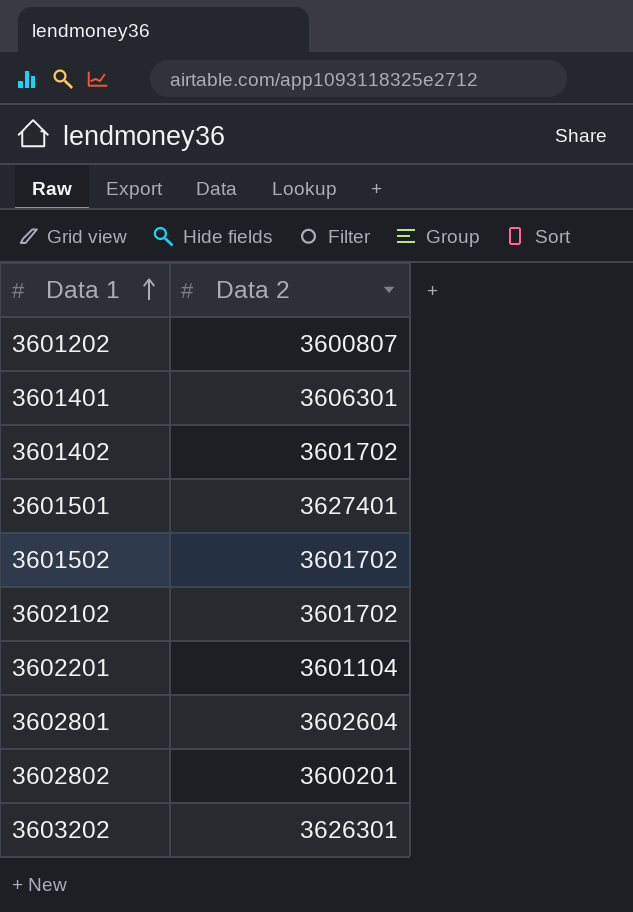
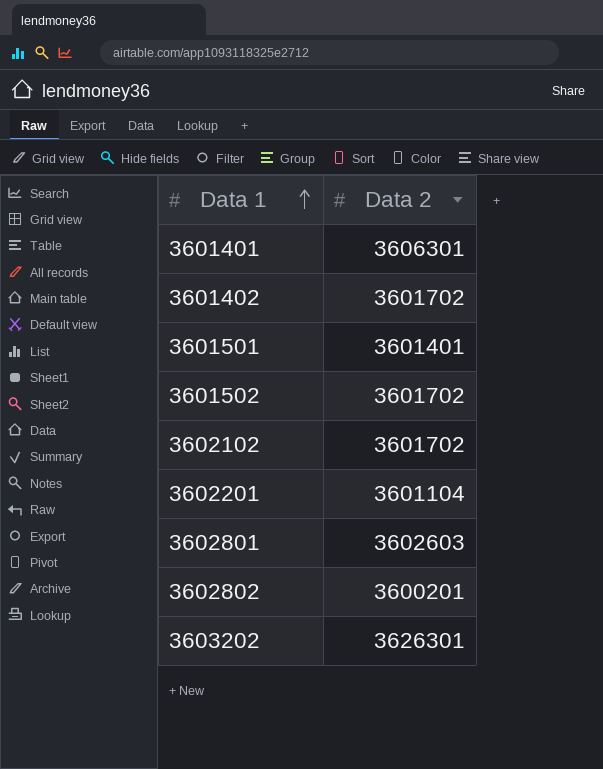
row 3601202: 3600807 -> none
3601501 | Data 2: 3627401 -> 3601401
3602801 | Data 2: 3602604 -> 3602603

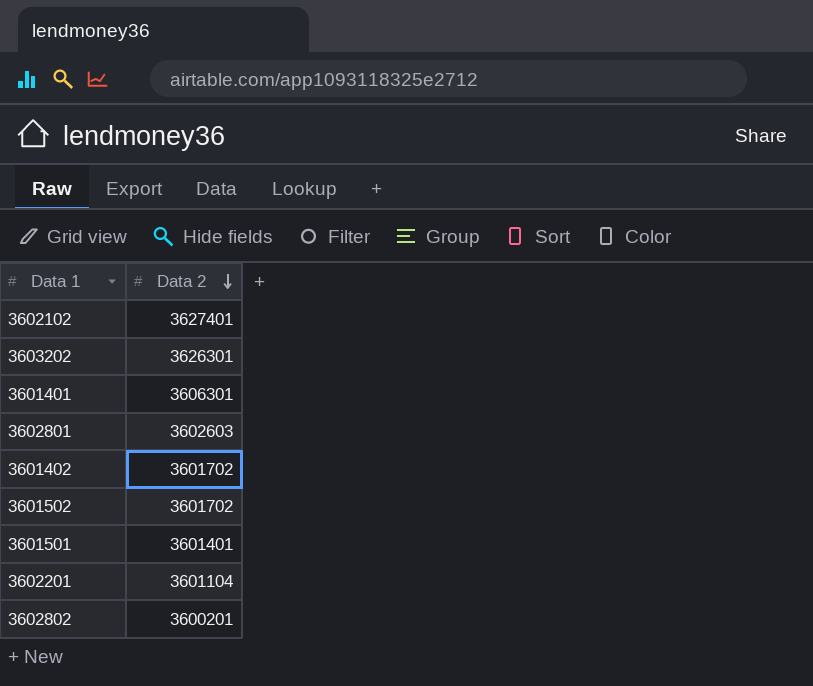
row order: Data 1 ascending -> Data 2 descending
3602102 | Data 2: 3601702 -> 3627401

